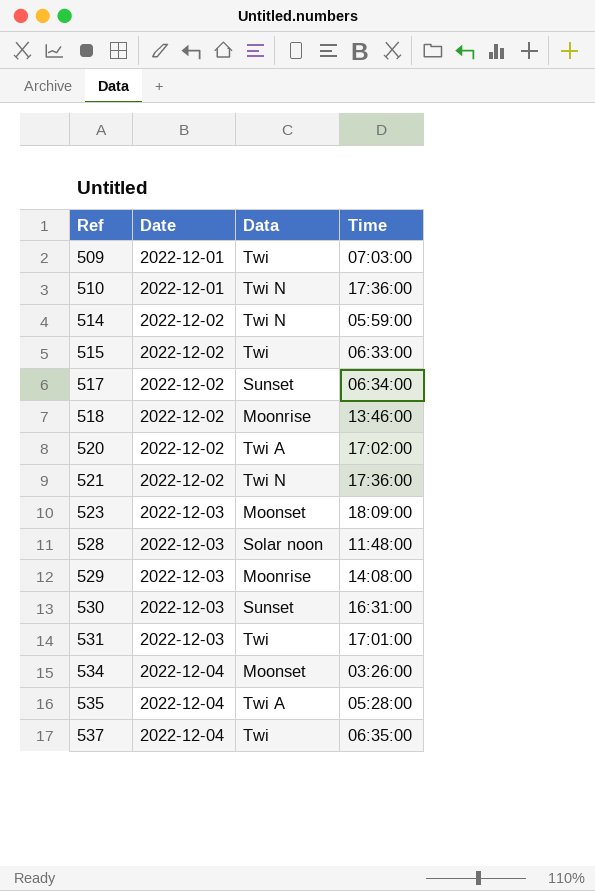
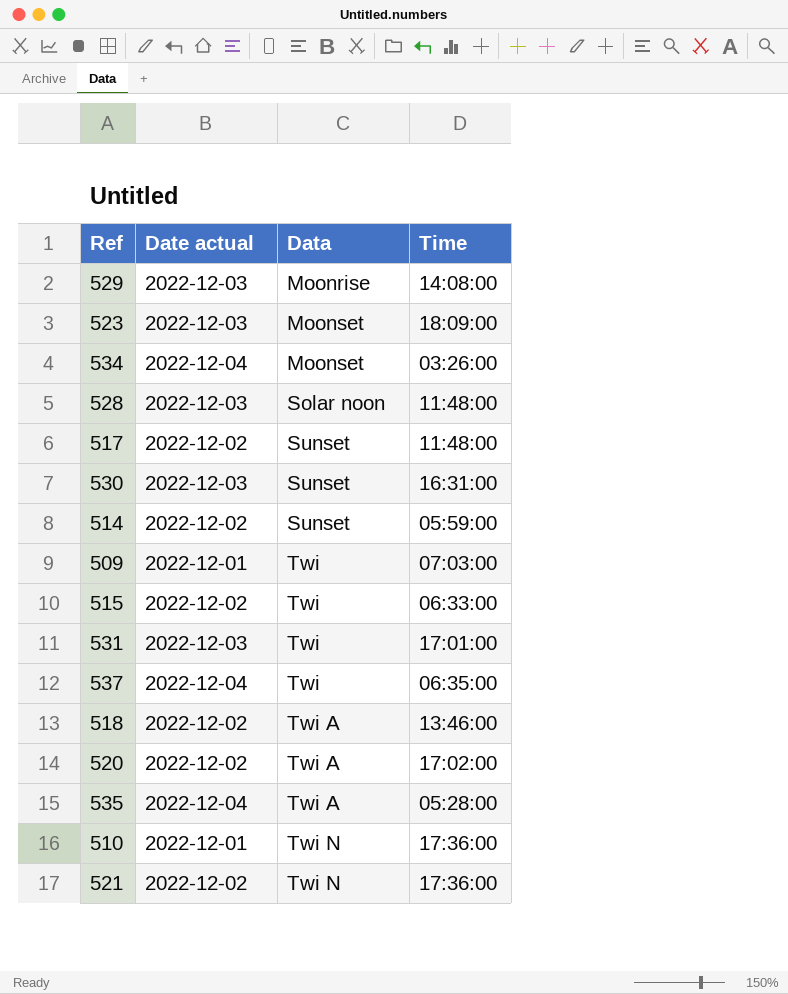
row order: Ref ascending -> Data ascending
column name: Date -> Date actual
517 | Time: 06:34:00 -> 11:48:00
514 | Data: Twi N -> Sunset
518 | Data: Moonrise -> Twi A

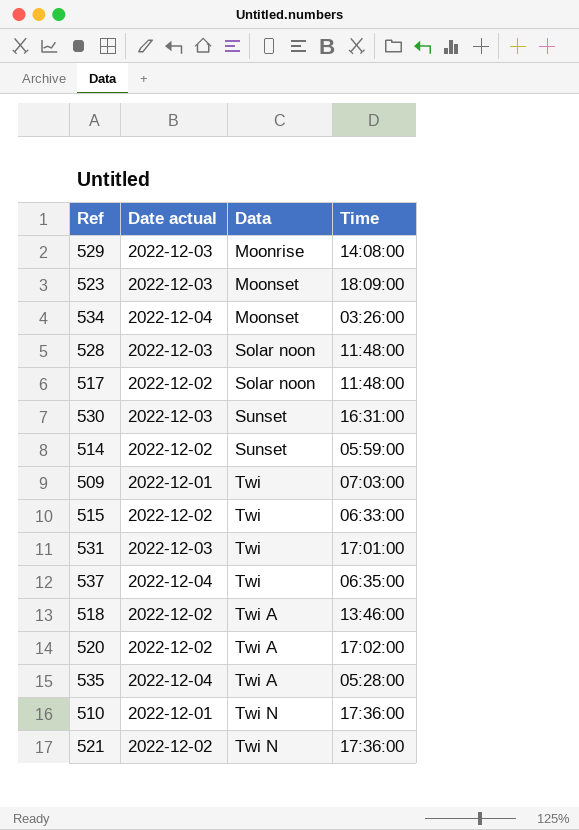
517 | Data: Sunset -> Solar noon

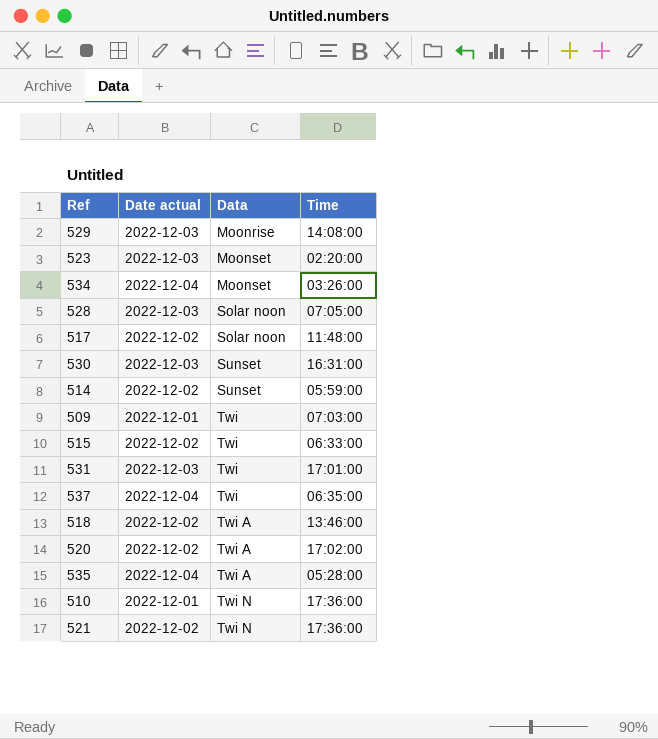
523 | Time: 18:09:00 -> 02:20:00
528 | Time: 11:48:00 -> 07:05:00

